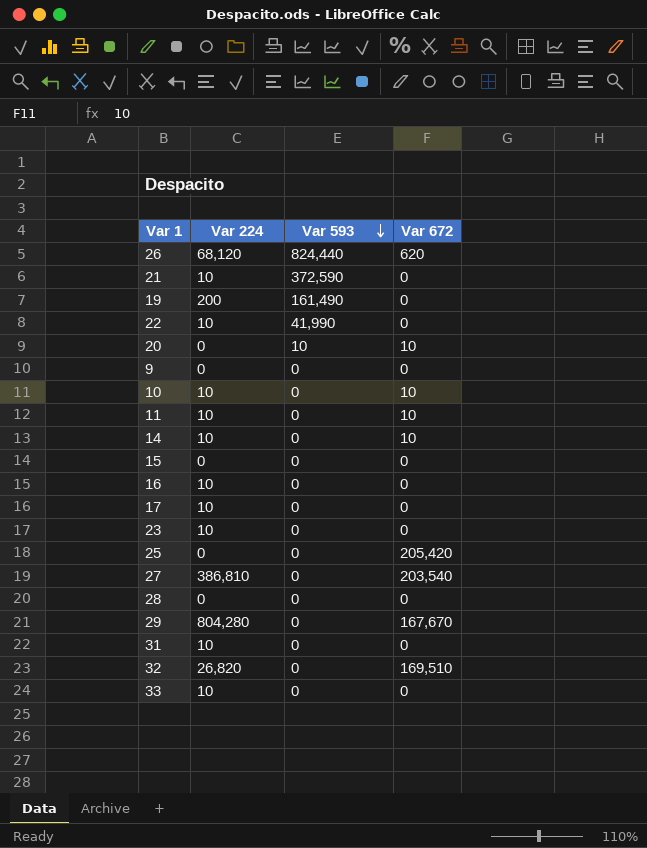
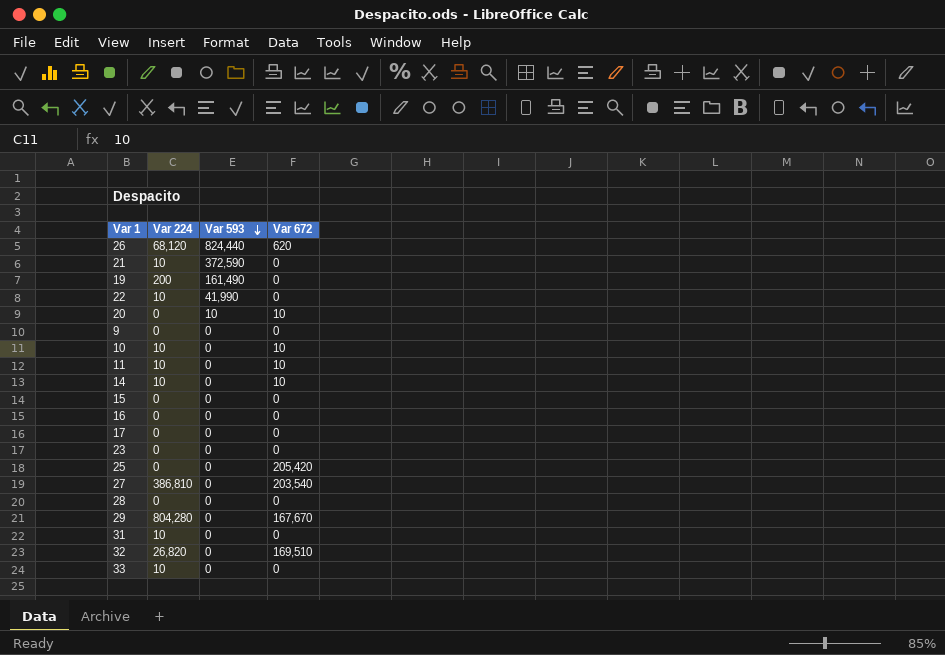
16 | Var 224: 10 -> 0
17 | Var 224: 10 -> 0
23 | Var 224: 10 -> 0

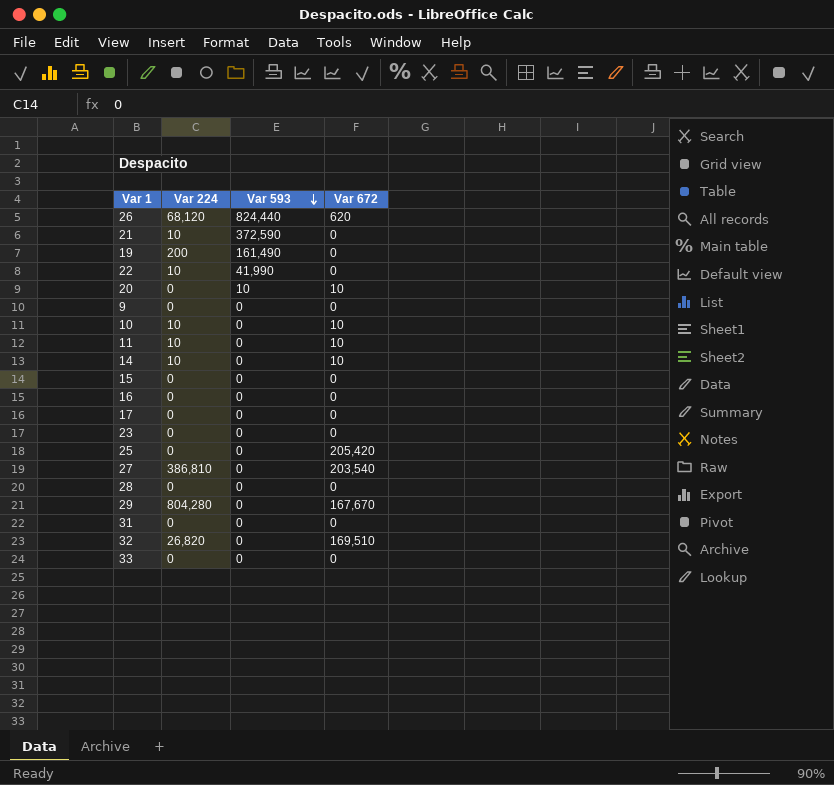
31 | Var 224: 10 -> 0
33 | Var 224: 10 -> 0

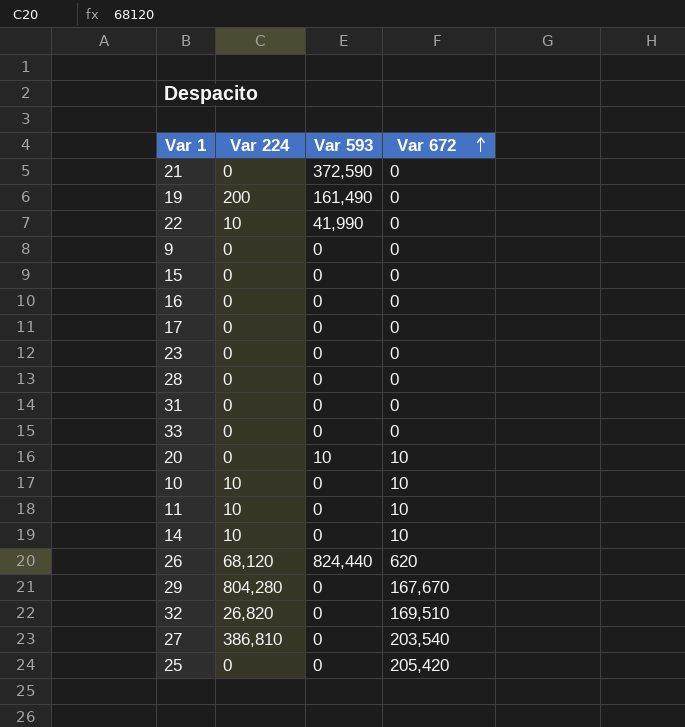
row order: Var 593 descending -> Var 672 ascending
21 | Var 224: 10 -> 0

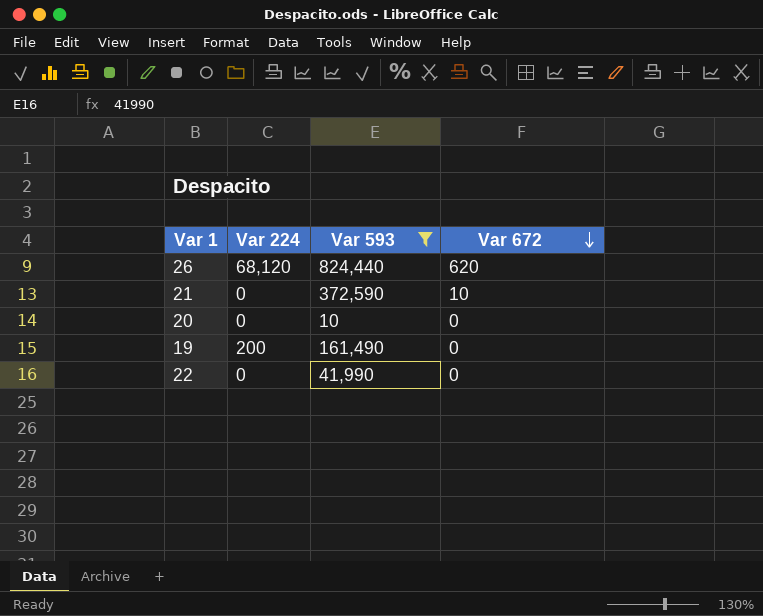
filter: none -> Var 593 != 0
row order: Var 672 ascending -> Var 672 descending
21 | Var 672: 0 -> 10
20 | Var 672: 10 -> 0
22 | Var 224: 10 -> 0

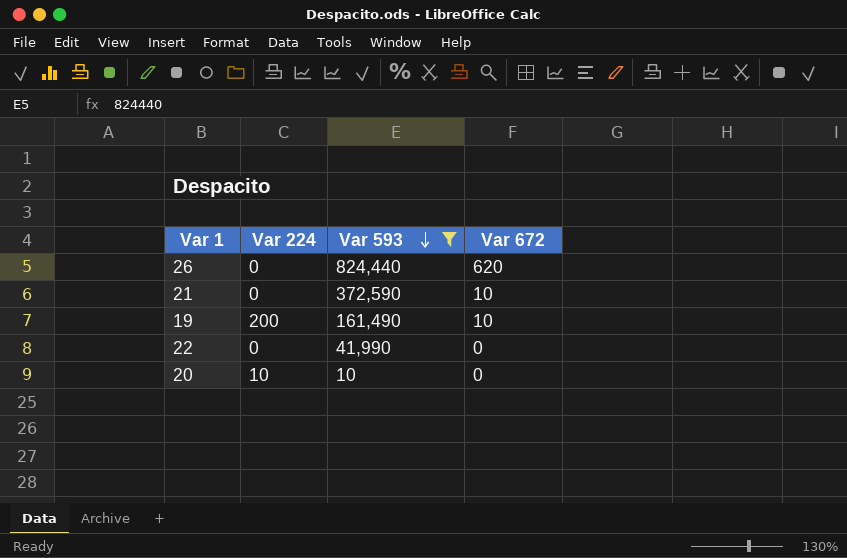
row order: Var 672 descending -> Var 593 descending
26 | Var 224: 68,120 -> 0
19 | Var 672: 0 -> 10
20 | Var 224: 0 -> 10

